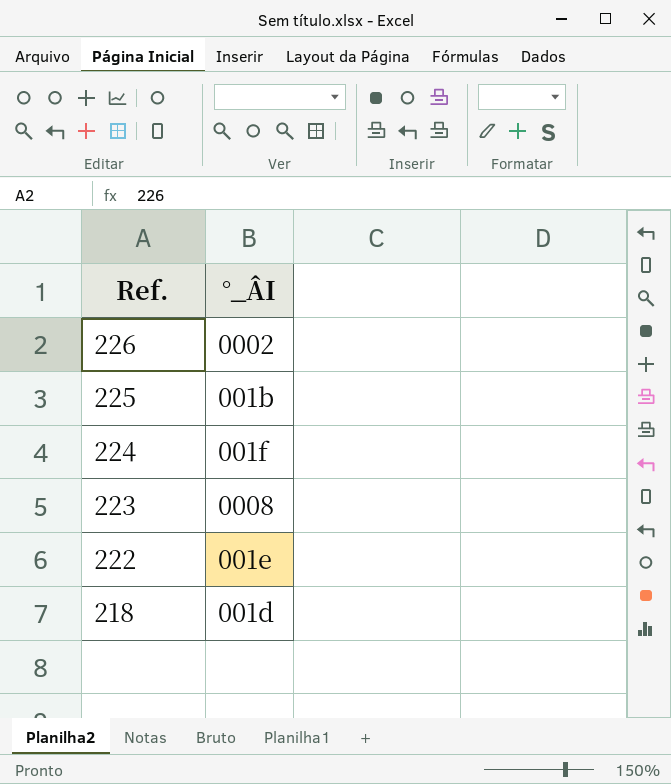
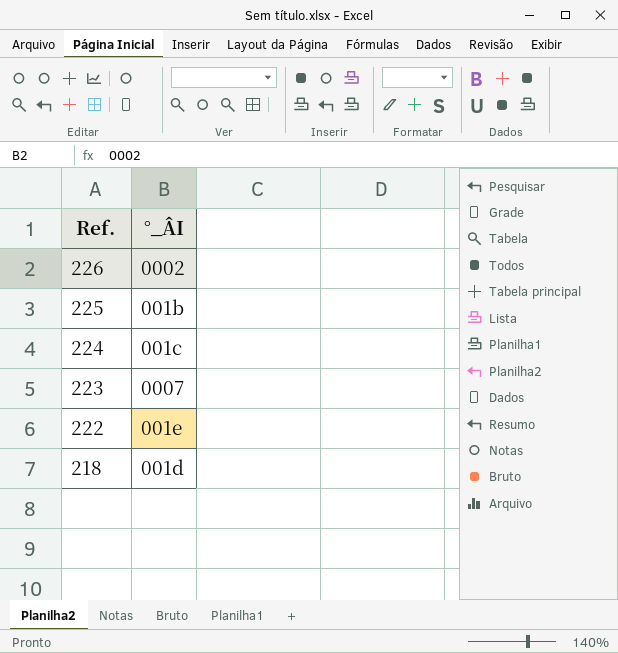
224 | °_ÂI: 001f -> 001c
223 | °_ÂI: 0008 -> 0007

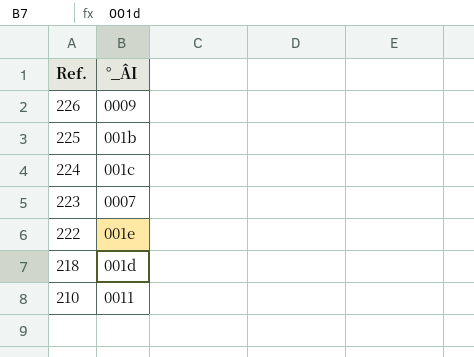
226 | °_ÂI: 0002 -> 0009
row 210: none -> 0011

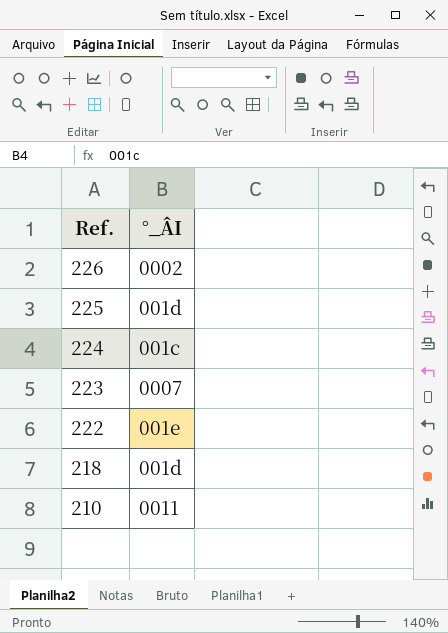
226 | °_ÂI: 0009 -> 0002
225 | °_ÂI: 001b -> 001d

